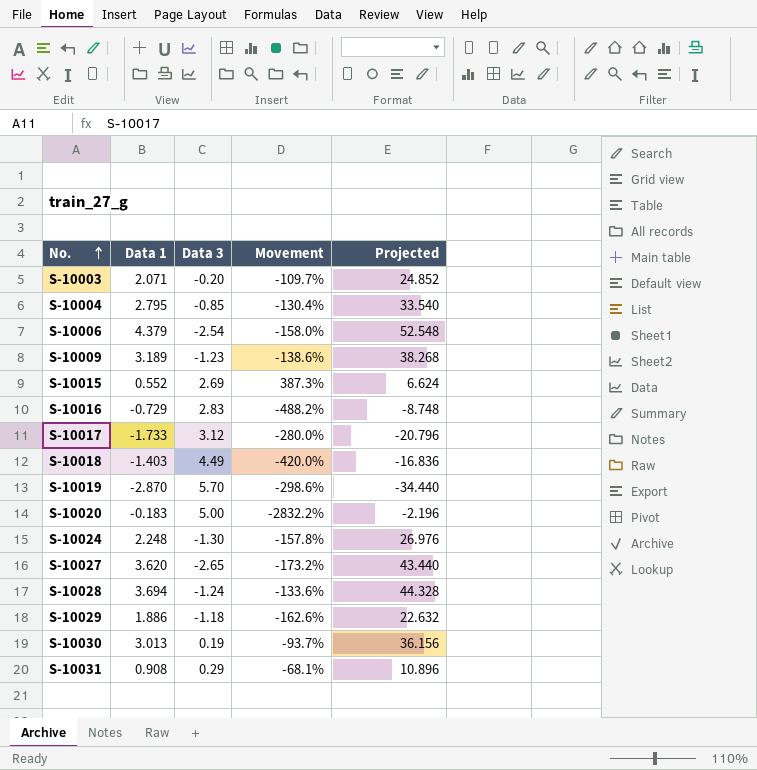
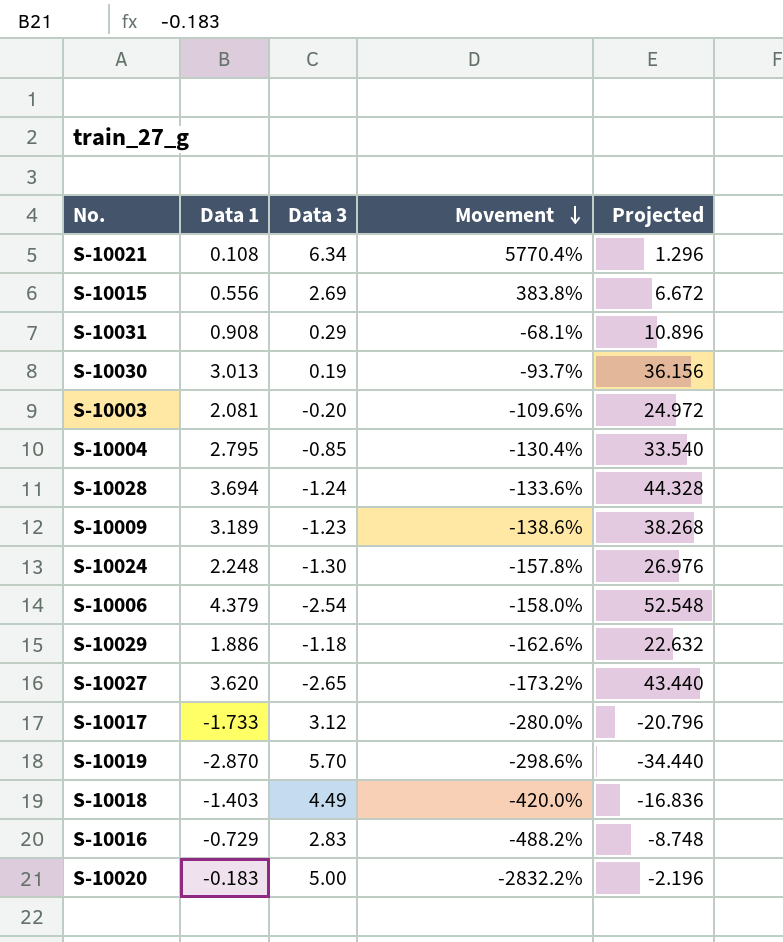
row order: No. ascending -> Movement descending
row S-10021: none -> 0.108 | 6.34 | 5770.4% | 1.296
S-10015 | Data 1: 0.552 -> 0.556
S-10015 | Movement: 387.3% -> 383.8%
S-10015 | Projected: 6.624 -> 6.672
S-10003 | Data 1: 2.071 -> 2.081
S-10003 | Movement: -109.7% -> -109.6%
S-10003 | Projected: 24.852 -> 24.972

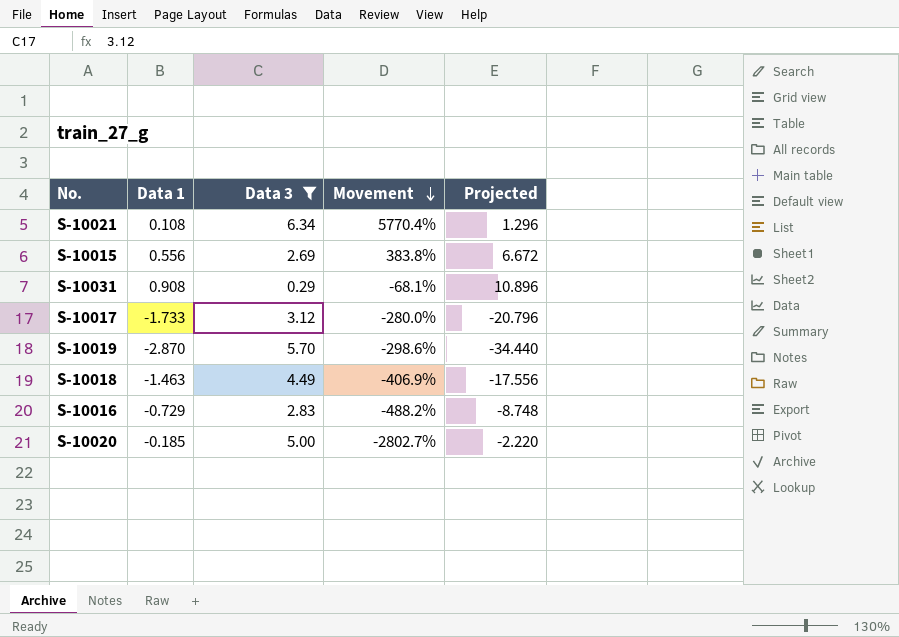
filter: none -> Data 3 >= 0.29
S-10018 | Data 1: -1.403 -> -1.463
S-10018 | Movement: -420.0% -> -406.9%
S-10018 | Projected: -16.836 -> -17.556
S-10020 | Data 1: -0.183 -> -0.185
S-10020 | Movement: -2832.2% -> -2802.7%
S-10020 | Projected: -2.196 -> -2.220

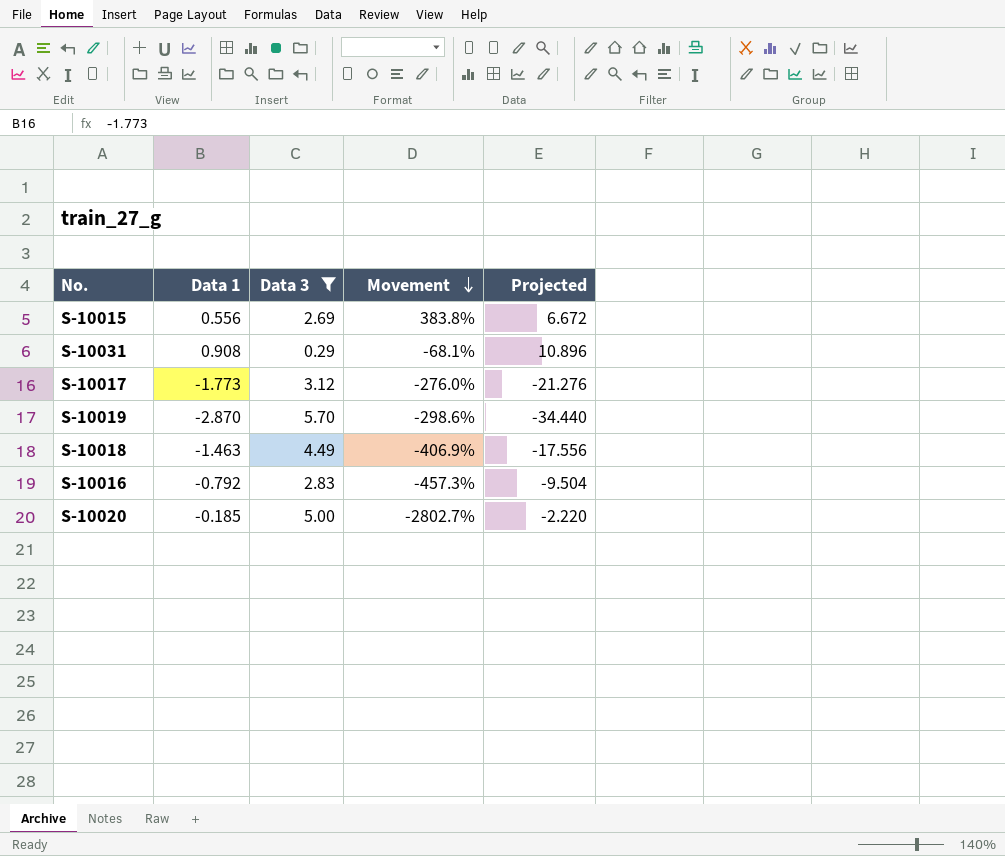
row S-10021: 0.108 | 6.34 | 5770.4% | 1.296 -> none
S-10017 | Data 1: -1.733 -> -1.773
S-10017 | Movement: -280.0% -> -276.0%
S-10017 | Projected: -20.796 -> -21.276
S-10016 | Data 1: -0.729 -> -0.792
S-10016 | Movement: -488.2% -> -457.3%
S-10016 | Projected: -8.748 -> -9.504

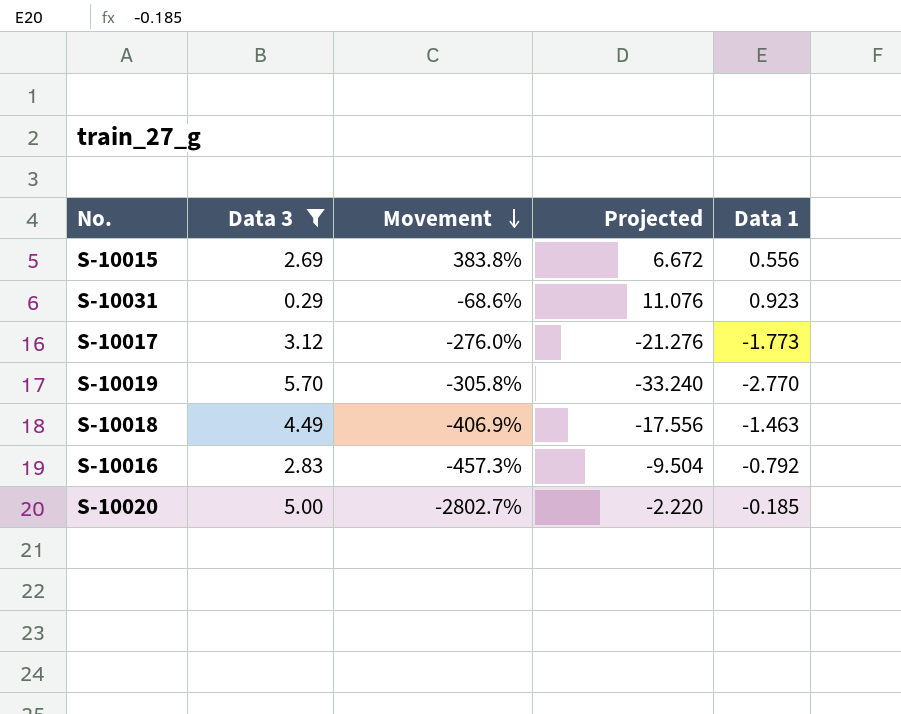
column Data 1 | position: 2 -> 5
S-10031 | Movement: -68.1% -> -68.6%
S-10031 | Projected: 10.896 -> 11.076
S-10031 | Data 1: 0.908 -> 0.923
S-10019 | Movement: -298.6% -> -305.8%
S-10019 | Projected: -34.440 -> -33.240
S-10019 | Data 1: -2.870 -> -2.770

